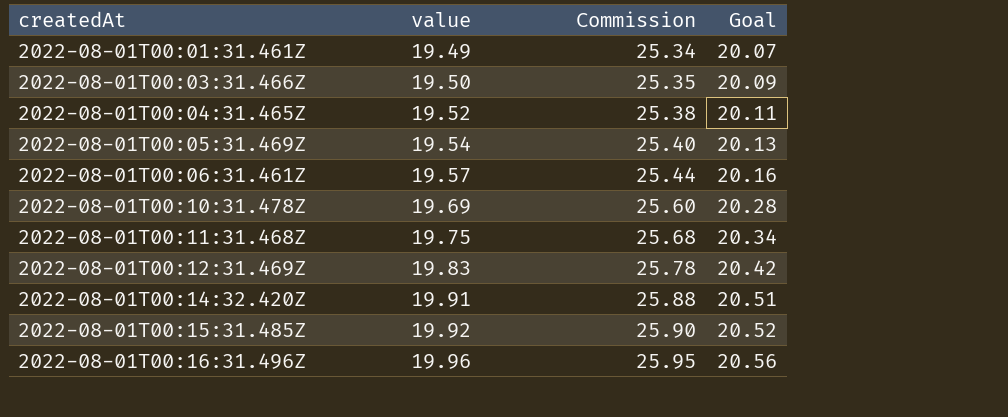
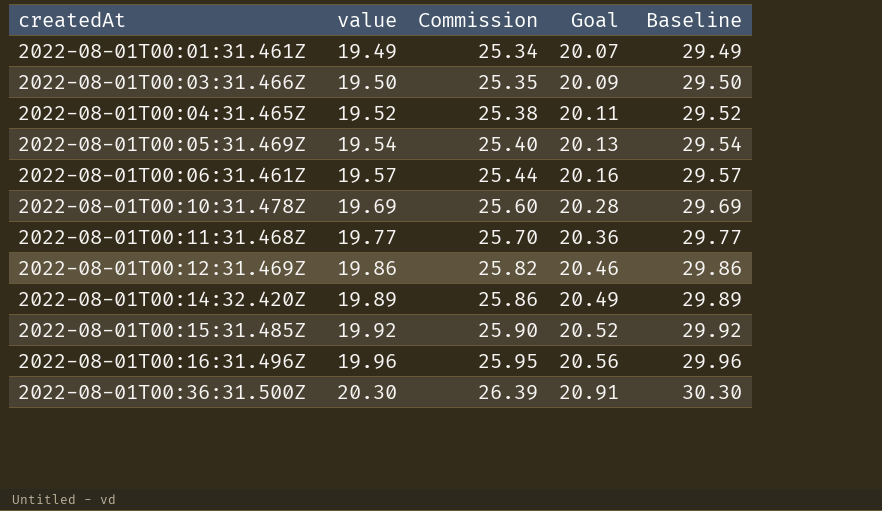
column Baseline | formula: none -> [value] + 10
2022-08-01T00:11:31.468Z | value: 19.75 -> 19.77
2022-08-01T00:11:31.468Z | Commission: 25.68 -> 25.70
2022-08-01T00:11:31.468Z | Goal: 20.34 -> 20.36
2022-08-01T00:12:31.469Z | value: 19.83 -> 19.86
2022-08-01T00:12:31.469Z | Commission: 25.78 -> 25.82
2022-08-01T00:12:31.469Z | Goal: 20.42 -> 20.46
2022-08-01T00:14:32.420Z | value: 19.91 -> 19.89
2022-08-01T00:14:32.420Z | Commission: 25.88 -> 25.86
2022-08-01T00:14:32.420Z | Goal: 20.51 -> 20.49
row 2022-08-01T00:36:31.500Z: none -> 20.30 | 26.39 | 20.91 | 30.30

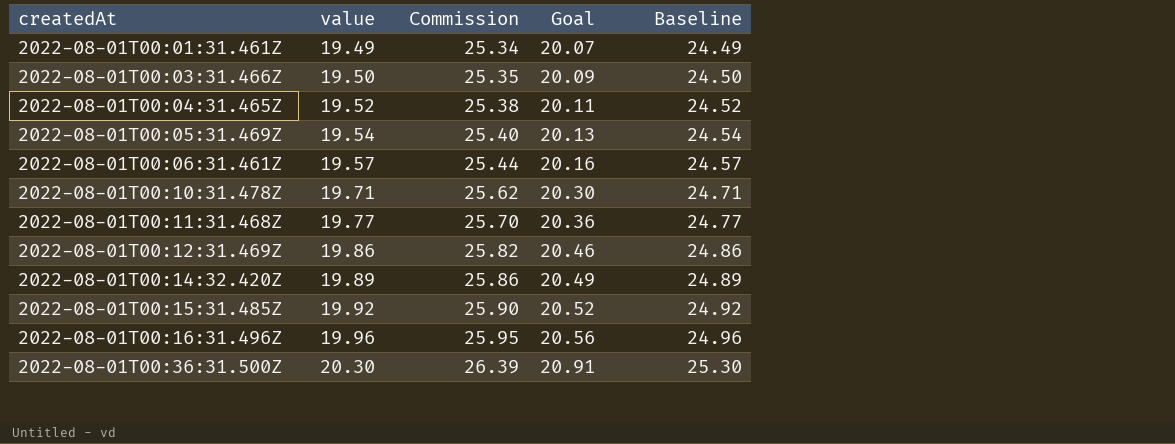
column Baseline | formula: [value] + 10 -> [value] + 5
2022-08-01T00:10:31.478Z | value: 19.69 -> 19.71
2022-08-01T00:10:31.478Z | Commission: 25.60 -> 25.62
2022-08-01T00:10:31.478Z | Goal: 20.28 -> 20.30

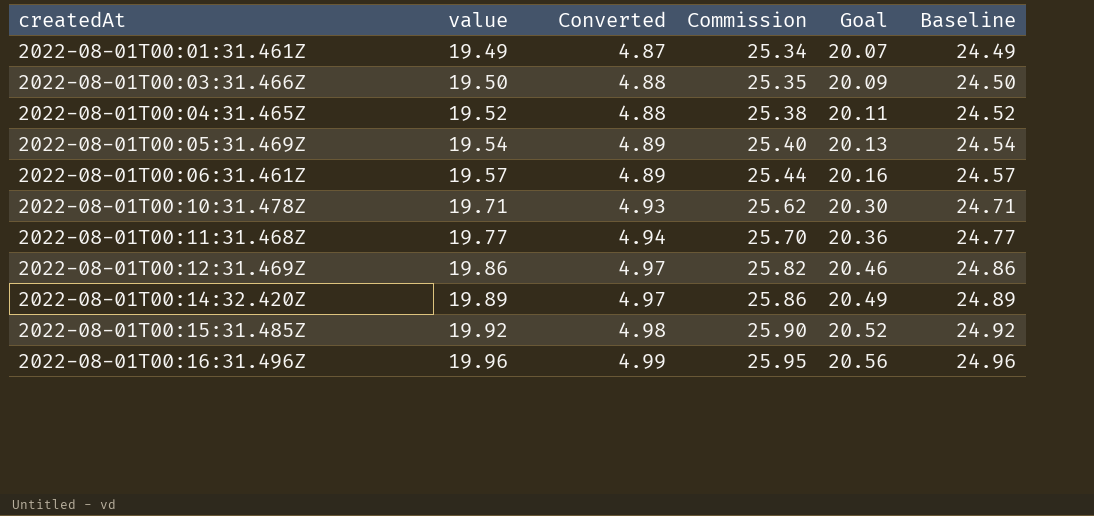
column Converted | formula: none -> [value] * 0.25
row 2022-08-01T00:36:31.500Z: 20.30 | 26.39 | 20.91 | 25.30 -> none

